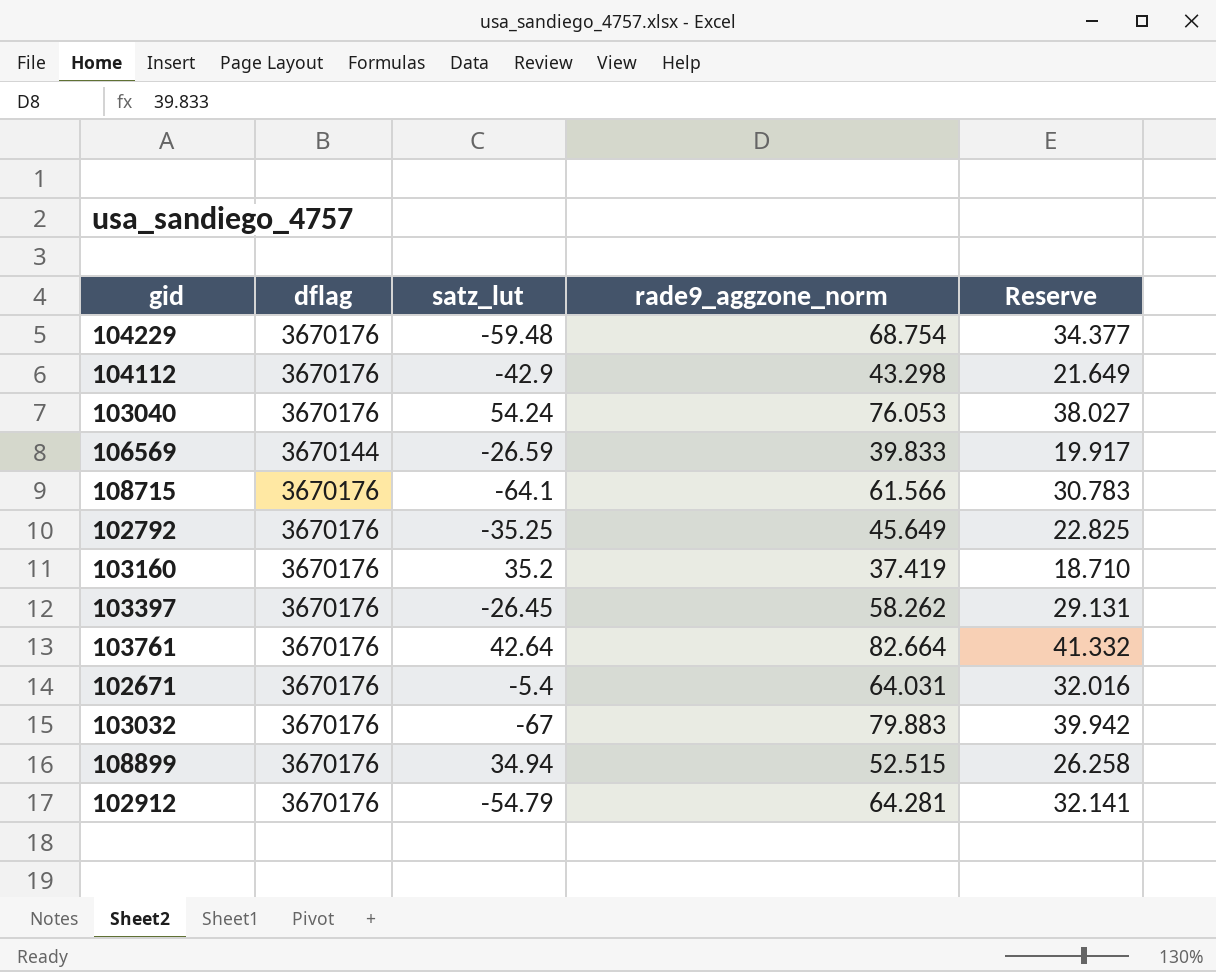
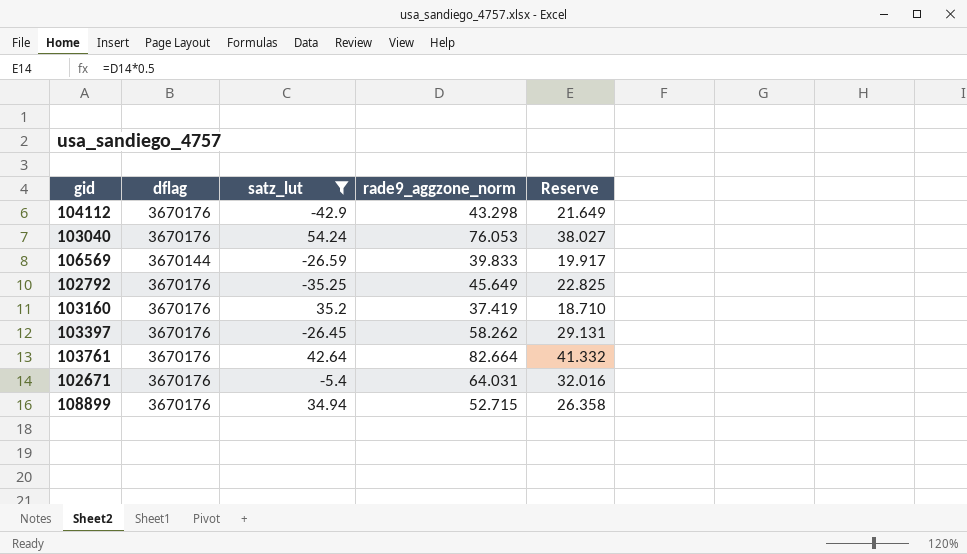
filter: none -> satz_lut >= -42.9
108899 | rade9_aggzone_norm: 52.515 -> 52.715
108899 | Reserve: 26.258 -> 26.358

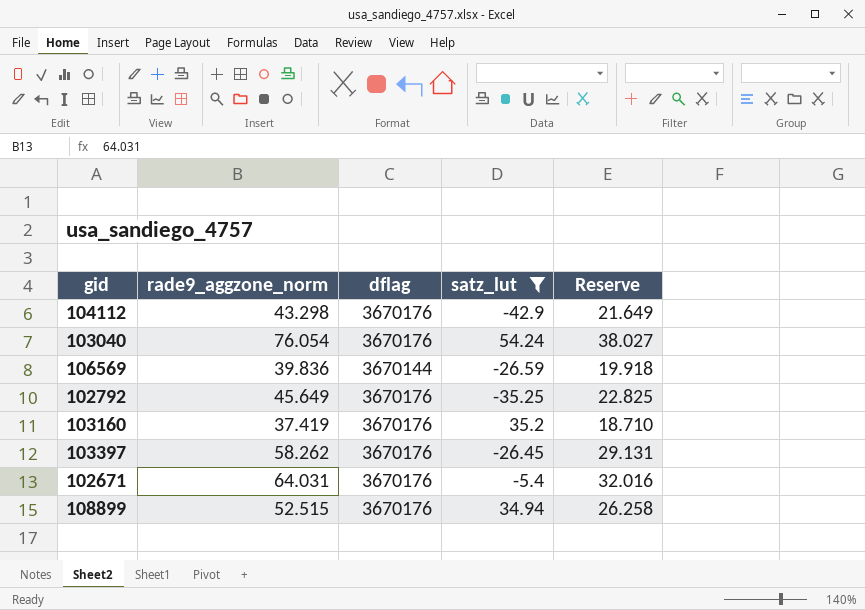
column rade9_aggzone_norm | position: 4 -> 2
row 103761: 3670176 | 42.64 | 82.664 | 41.332 -> none
103040 | rade9_aggzone_norm: 76.053 -> 76.054
106569 | rade9_aggzone_norm: 39.833 -> 39.836
106569 | Reserve: 19.917 -> 19.918
108899 | rade9_aggzone_norm: 52.715 -> 52.515
108899 | Reserve: 26.358 -> 26.258

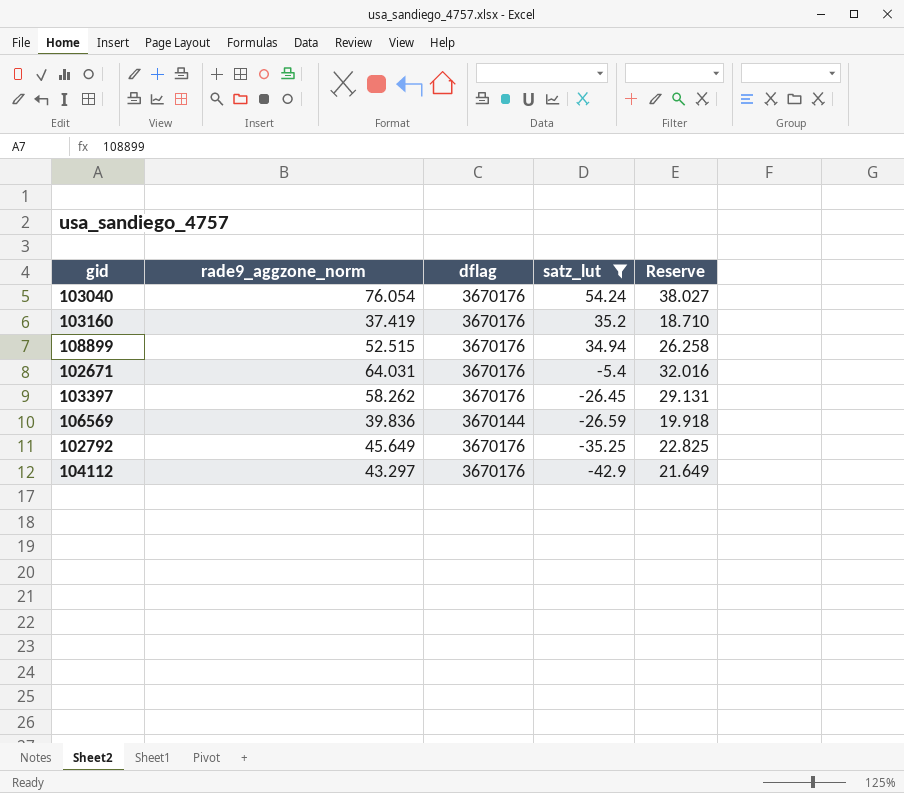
row order: none -> satz_lut descending
104112 | rade9_aggzone_norm: 43.298 -> 43.297

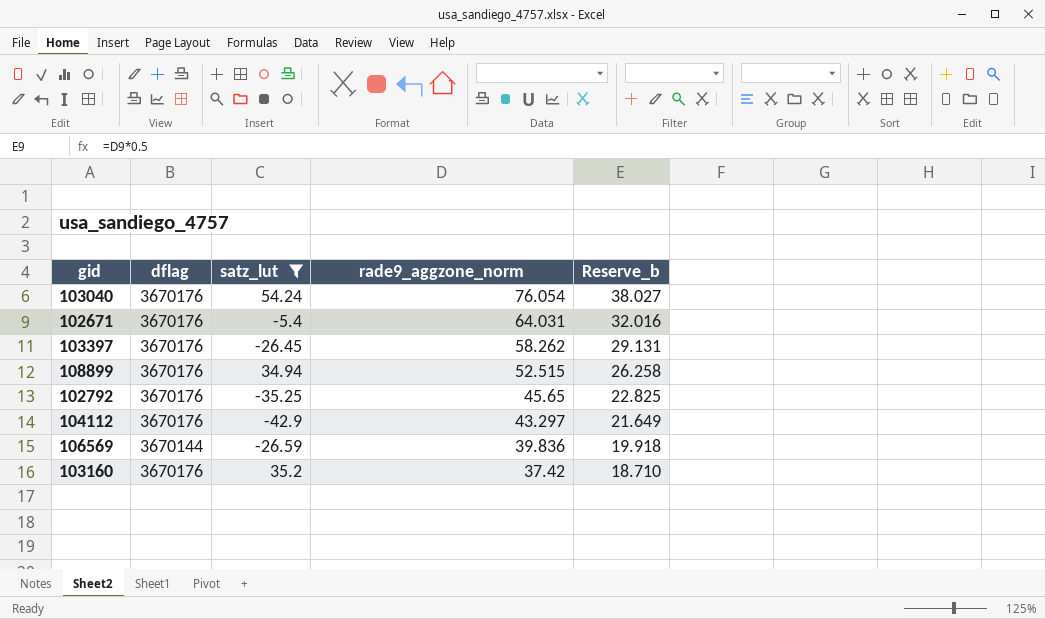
row order: satz_lut descending -> rade9_aggzone_norm descending
column rade9_aggzone_norm | position: 2 -> 4
column name: Reserve -> Reserve_b
102792 | rade9_aggzone_norm: 45.649 -> 45.65
103160 | rade9_aggzone_norm: 37.419 -> 37.42

